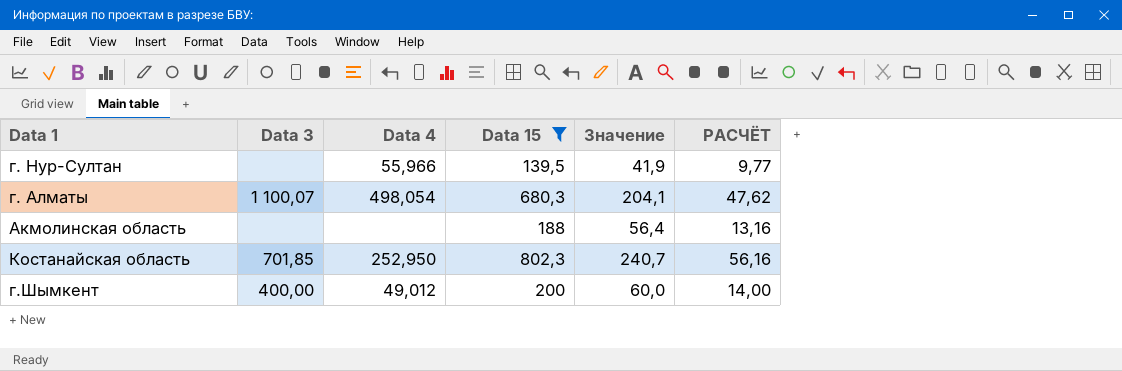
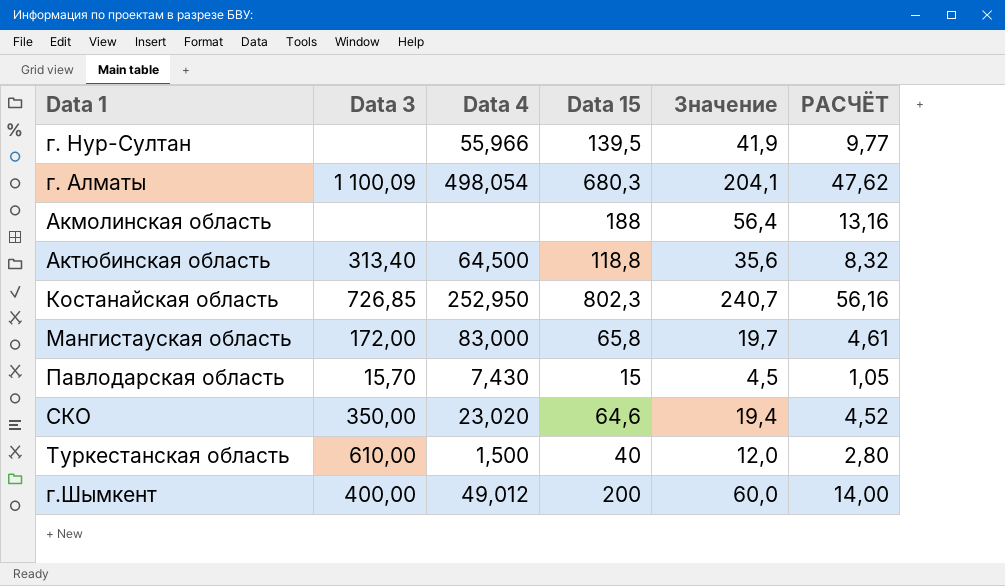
filter: Data 15 >= 139,5 -> none
г. Алматы | Data 3: 1 100,07 -> 1 100,09
Костанайская область | Data 3: 701,85 -> 726,85

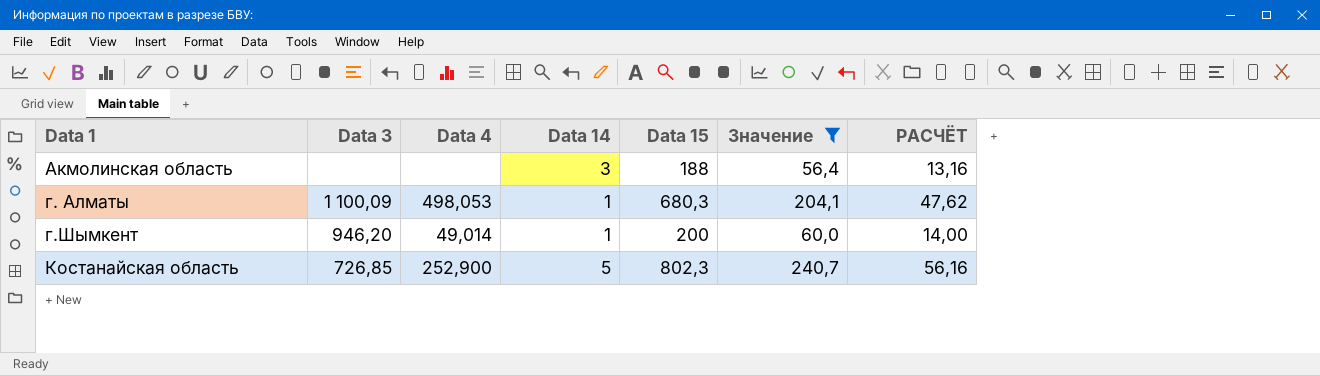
filter: none -> Значение >= 56,4
row order: none -> Data 1 ascending
column Data 14 | position: none -> 4
г. Алматы | Data 4: 498,054 -> 498,053
г.Шымкент | Data 3: 400,00 -> 946,20
г.Шымкент | Data 4: 49,012 -> 49,014
Костанайская область | Data 4: 252,950 -> 252,900

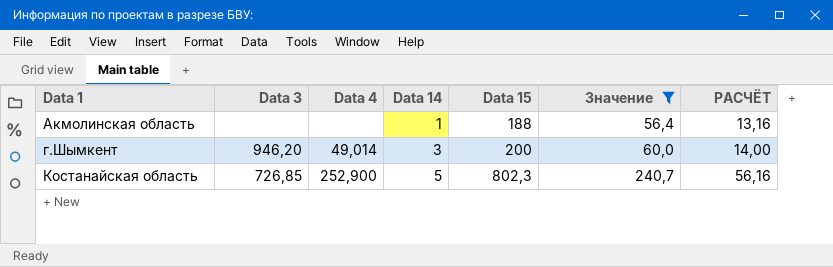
row г. Алматы: 1 100,09 | 498,053 | 1 | 680,3 | 204,1 | 47,62 -> none
Акмолинская область | Data 14: 3 -> 1
г.Шымкент | Data 14: 1 -> 3

